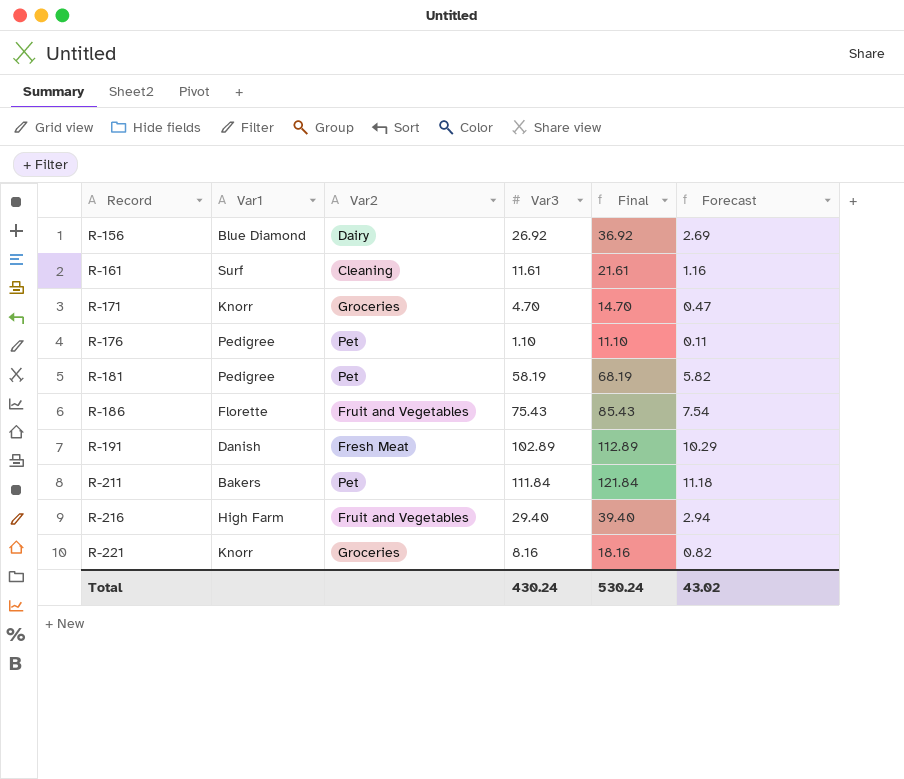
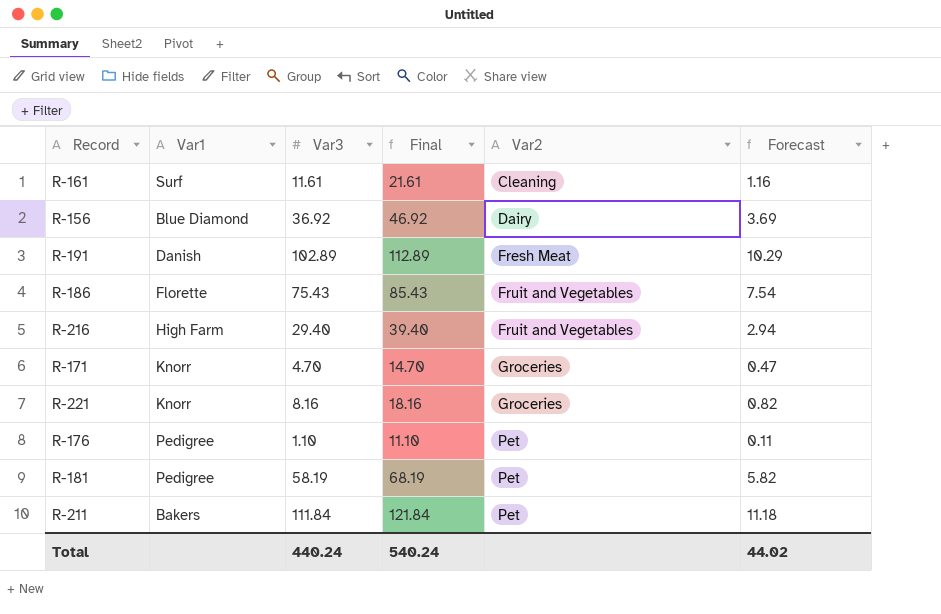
row order: Record ascending -> Var2 ascending
column Var2 | position: 3 -> 5
R-156 | Var3: 26.92 -> 36.92
R-156 | Final: 36.92 -> 46.92
R-156 | Forecast: 2.69 -> 3.69
Total | Var3: 430.24 -> 440.24
Total | Final: 530.24 -> 540.24
Total | Forecast: 43.02 -> 44.02

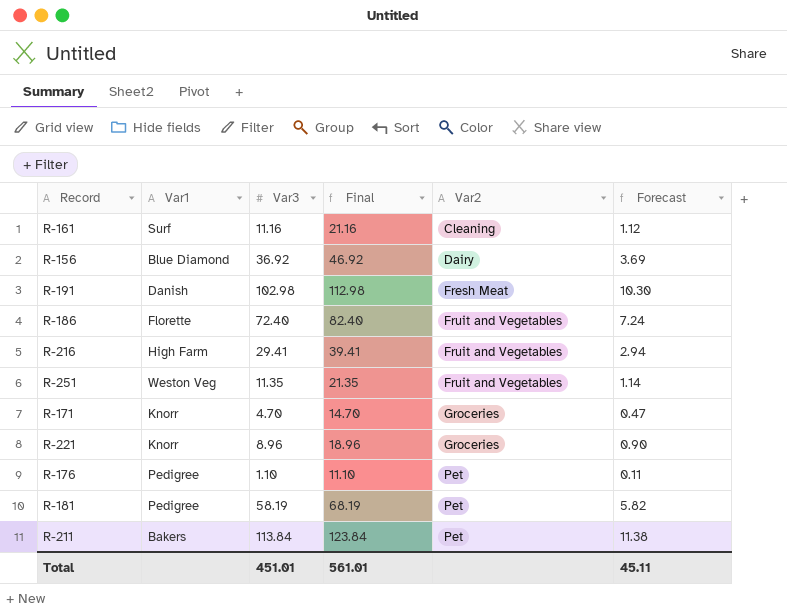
R-161 | Var3: 11.61 -> 11.16
R-161 | Final: 21.61 -> 21.16
R-161 | Forecast: 1.16 -> 1.12
R-191 | Var3: 102.89 -> 102.98
R-191 | Final: 112.89 -> 112.98
R-191 | Forecast: 10.29 -> 10.30
R-186 | Var3: 75.43 -> 72.40
R-186 | Final: 85.43 -> 82.40
R-186 | Forecast: 7.54 -> 7.24
R-216 | Var3: 29.40 -> 29.41
R-216 | Final: 39.40 -> 39.41
row R-251: none -> Weston Veg | 11.35 | 21.35 | Fruit and Vegetables | 1.14
R-221 | Var3: 8.16 -> 8.96
R-221 | Final: 18.16 -> 18.96
R-221 | Forecast: 0.82 -> 0.90
R-211 | Var3: 111.84 -> 113.84
R-211 | Final: 121.84 -> 123.84
R-211 | Forecast: 11.18 -> 11.38
Total | Var3: 440.24 -> 451.01
Total | Final: 540.24 -> 561.01
Total | Forecast: 44.02 -> 45.11

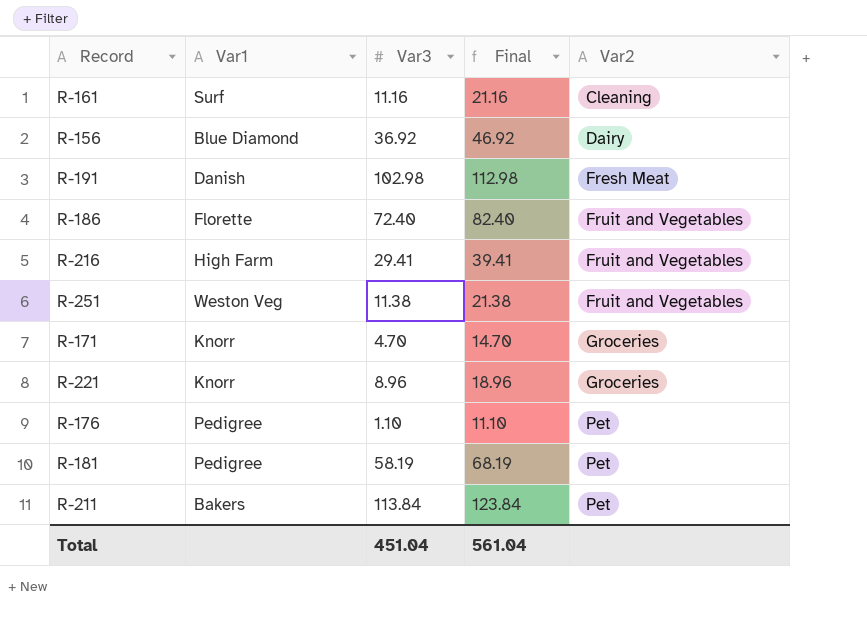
column Forecast | formula: [Var3] * 0.1 -> none
R-251 | Var3: 11.35 -> 11.38
R-251 | Final: 21.35 -> 21.38
Total | Var3: 451.01 -> 451.04
Total | Final: 561.01 -> 561.04

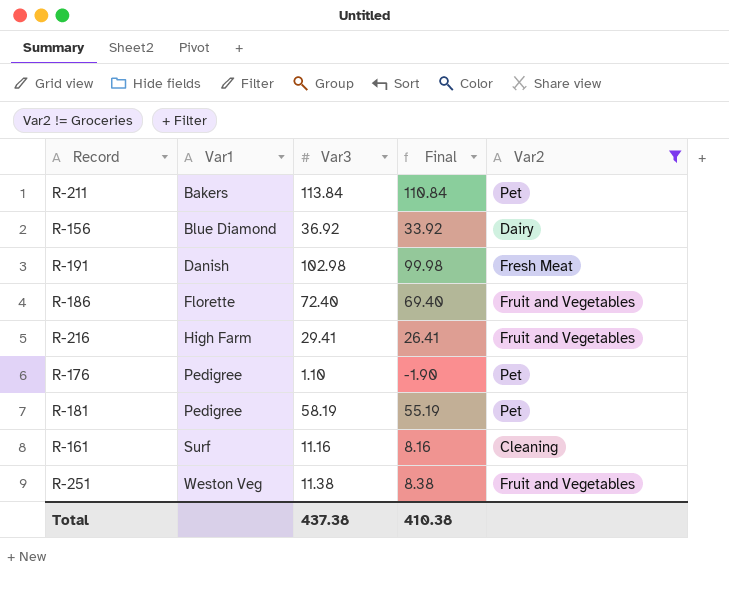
filter: none -> Var2 != Groceries
row order: Var2 ascending -> Var1 ascending
column Final | formula: [Var3] + 10 -> [Var3] - 3
Total | Var3: 451.04 -> 437.38
Total | Final: 561.04 -> 410.38

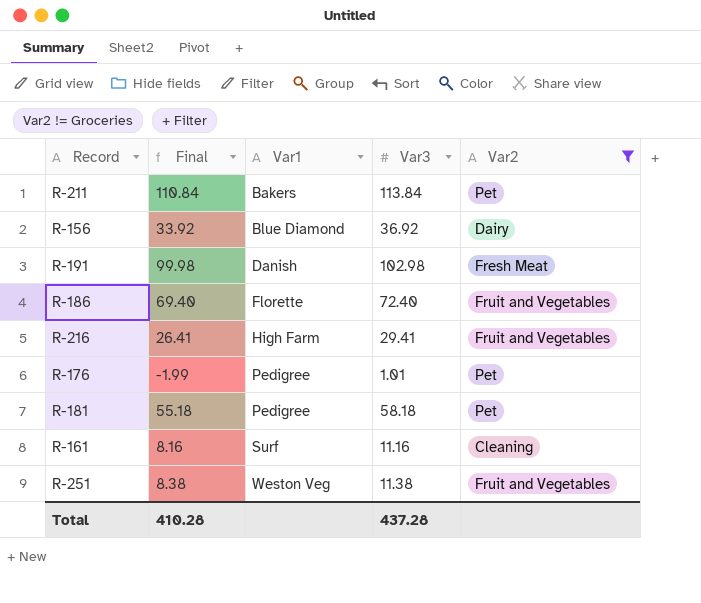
column Final | position: 4 -> 2
R-176 | Final: -1.90 -> -1.99
R-176 | Var3: 1.10 -> 1.01
R-181 | Final: 55.19 -> 55.18
R-181 | Var3: 58.19 -> 58.18
Total | Final: 410.38 -> 410.28
Total | Var3: 437.38 -> 437.28

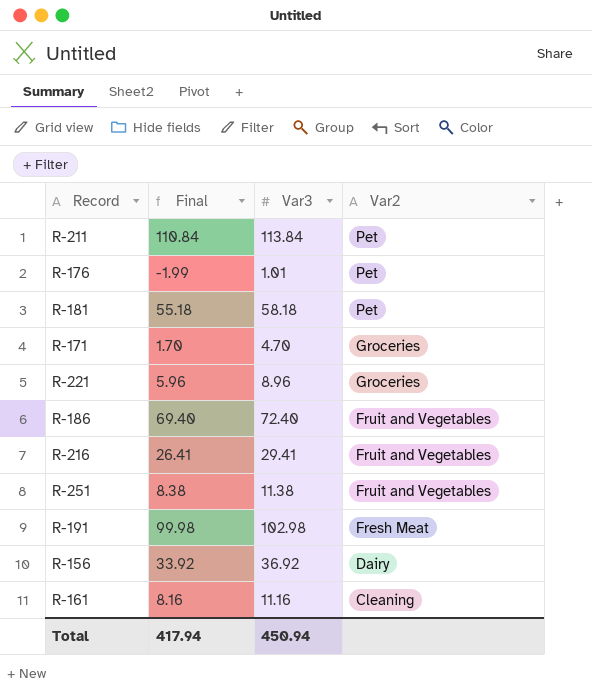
filter: Var2 != Groceries -> none
row order: Var1 ascending -> Var2 descending
column Var1 | position: 3 -> none
Total | Final: 410.28 -> 417.94
Total | Var3: 437.28 -> 450.94

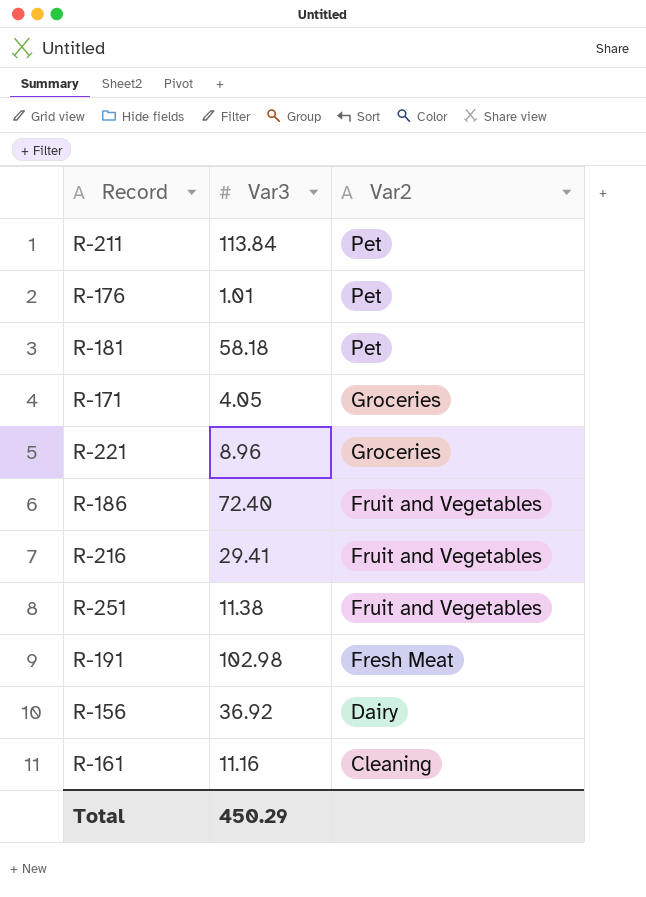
column Final | formula: [Var3] - 3 -> none
R-171 | Var3: 4.70 -> 4.05
Total | Var3: 450.94 -> 450.29

